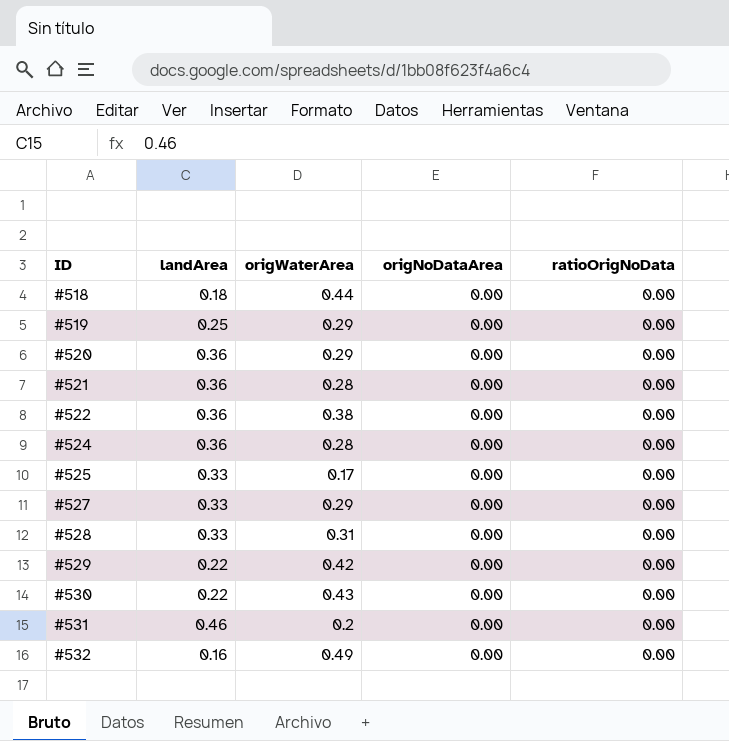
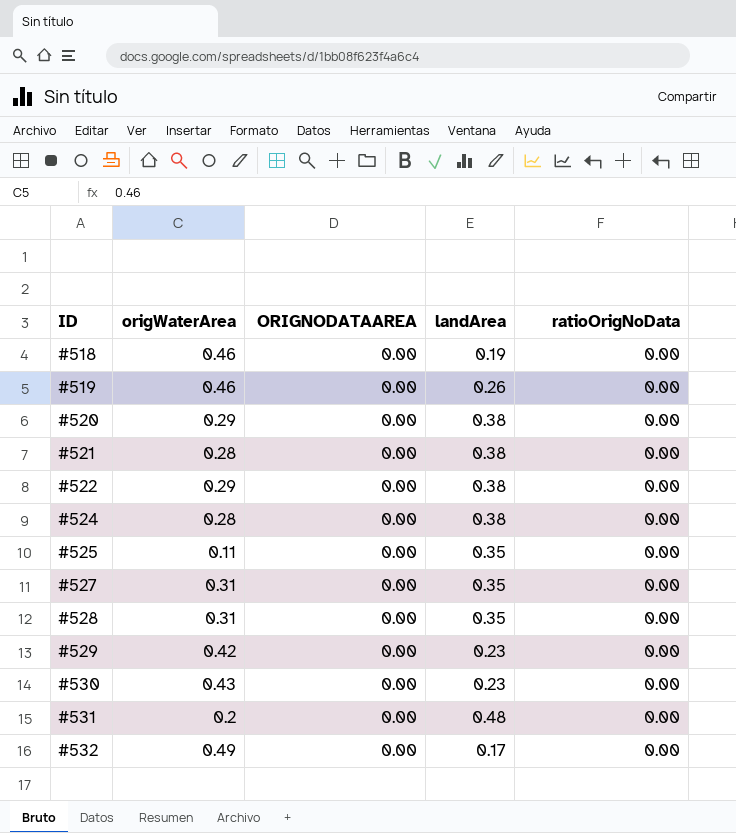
column name: origNoDataArea -> ORIGNODATAAREA
column landArea | position: 2 -> 4
#518 | origWaterArea: 0.44 -> 0.46
#518 | landArea: 0.18 -> 0.19
#519 | origWaterArea: 0.29 -> 0.46
#519 | landArea: 0.25 -> 0.26
#520 | landArea: 0.36 -> 0.38
#521 | landArea: 0.36 -> 0.38
#522 | origWaterArea: 0.38 -> 0.29
#522 | landArea: 0.36 -> 0.38
#524 | landArea: 0.36 -> 0.38
#525 | origWaterArea: 0.17 -> 0.11
#525 | landArea: 0.33 -> 0.35
#527 | origWaterArea: 0.29 -> 0.31
#527 | landArea: 0.33 -> 0.35
#528 | landArea: 0.33 -> 0.35
#529 | landArea: 0.22 -> 0.23
#530 | landArea: 0.22 -> 0.23
#531 | landArea: 0.46 -> 0.48
#532 | landArea: 0.16 -> 0.17

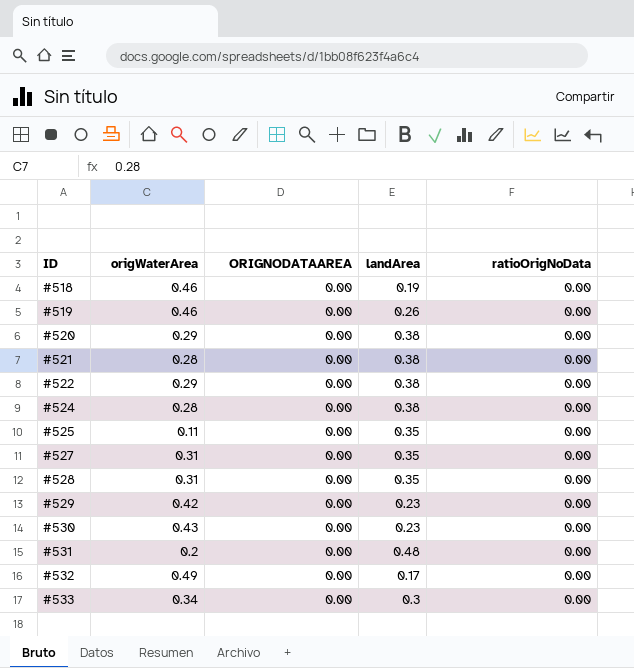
row #533: none -> 0.34 | 0.00 | 0.3 | 0.00

